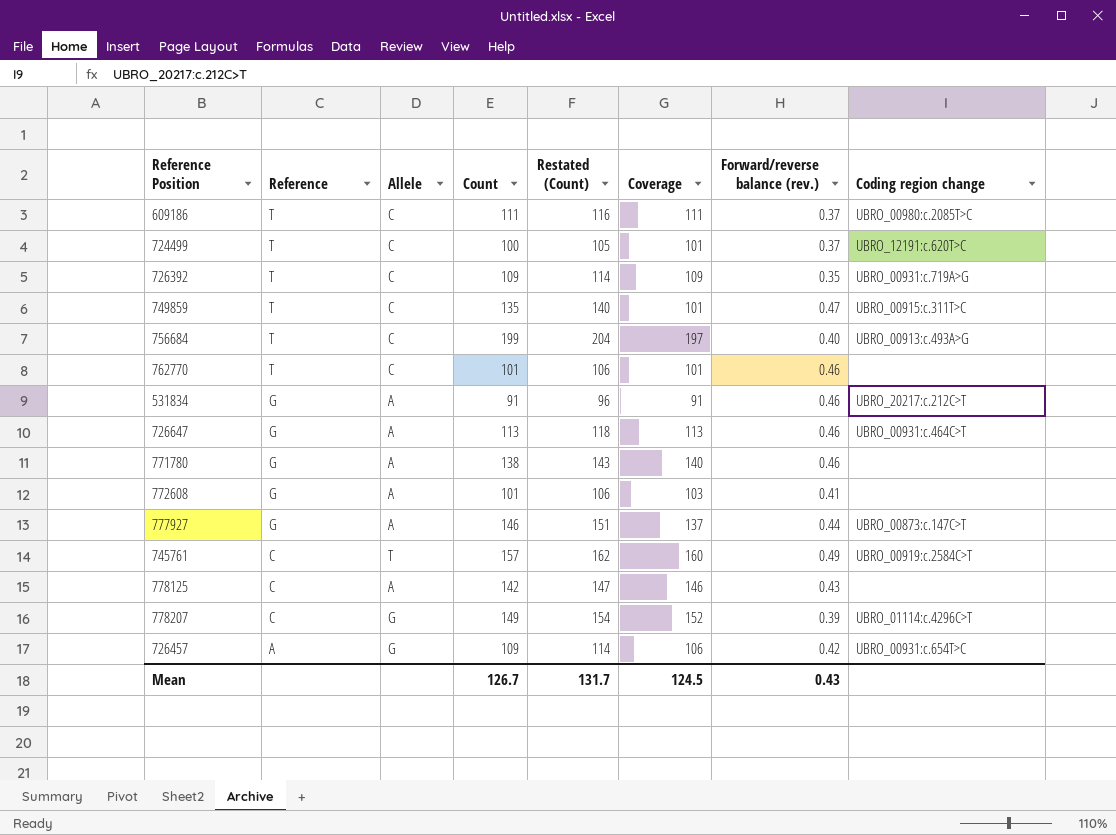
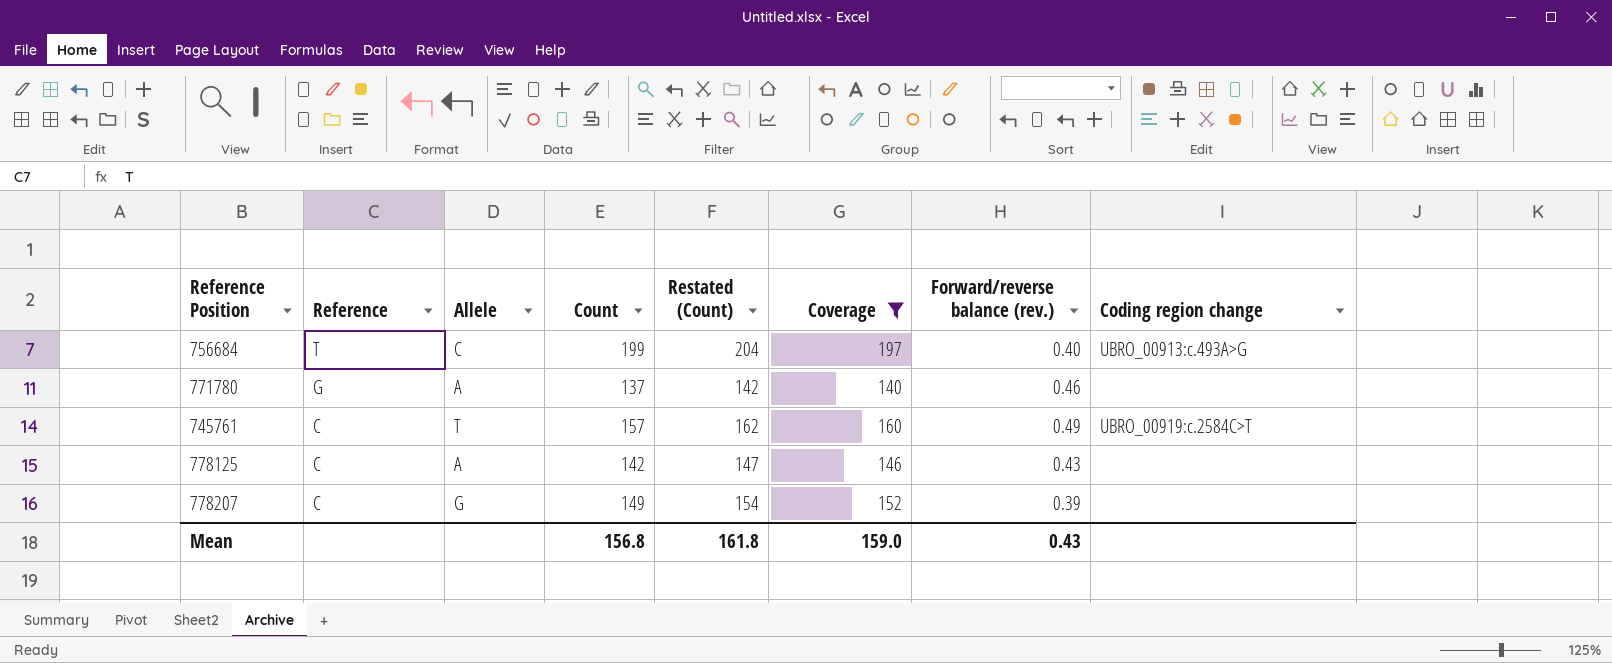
filter: none -> Coverage >= 140
771780 | Count: 138 -> 137
771780 | Restated (Count): 143 -> 142
778207 | Coding region change: UBRO_01114:c.4296C>T -> none
Mean | Count: 126.7 -> 156.8
Mean | Restated (Count): 131.7 -> 161.8
Mean | Coverage: 124.5 -> 159.0

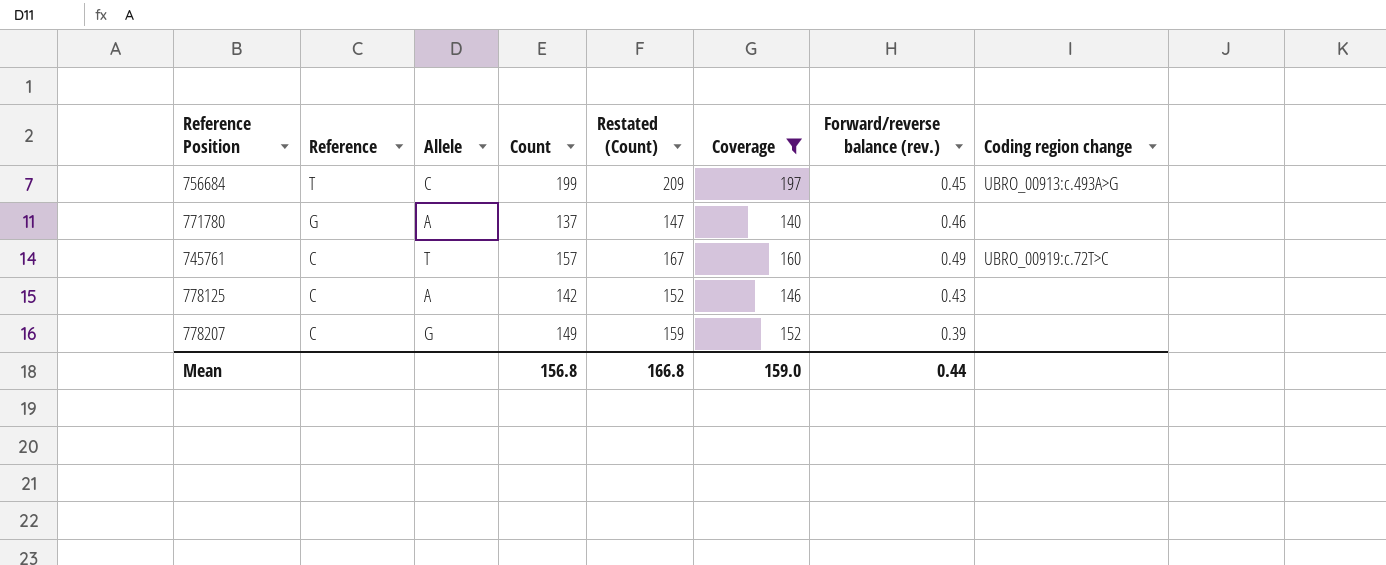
column Restated (Count) | formula: [Count] + 5 -> [Count] + 10
756684 | Forward/reverse balance (rev.): 0.40 -> 0.45
745761 | Coding region change: UBRO_00919:c.2584C>T -> UBRO_00919:c.72T>C
Mean | Restated (Count): 161.8 -> 166.8
Mean | Forward/reverse balance (rev.): 0.43 -> 0.44

